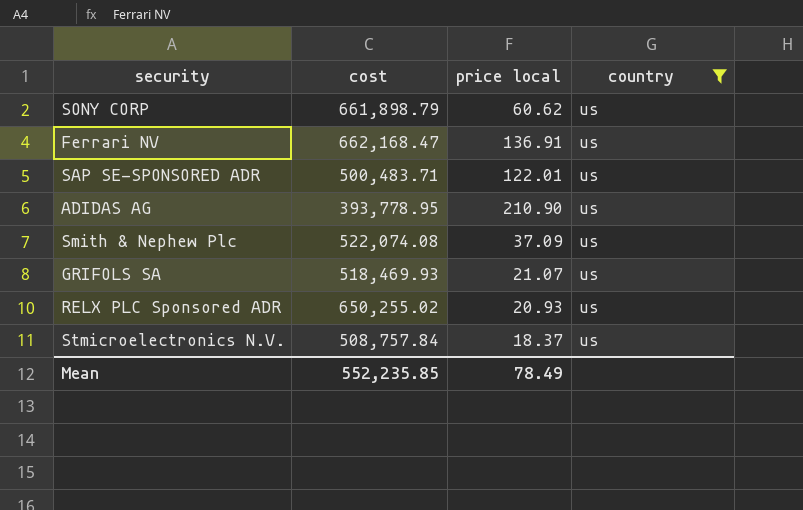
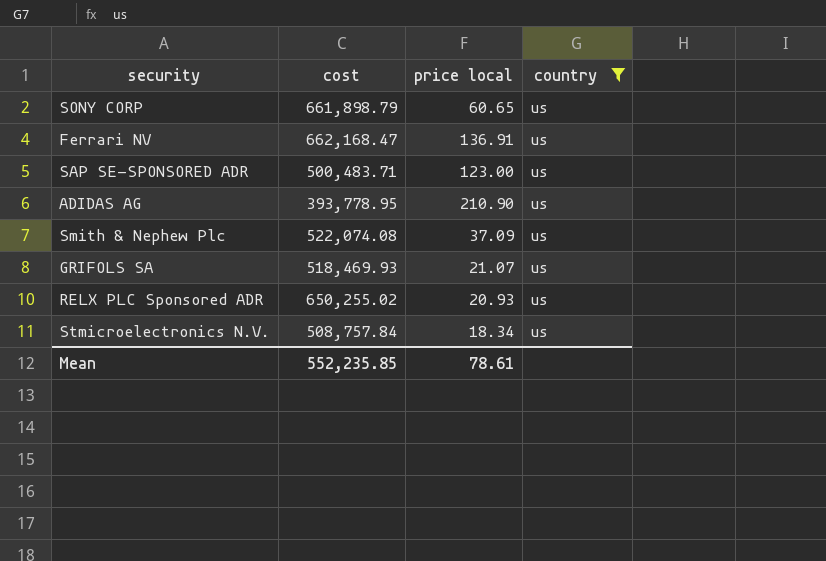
SONY CORP | price local: 60.62 -> 60.65
SAP SE-SPONSORED ADR | price local: 122.01 -> 123.00
Stmicroelectronics N.V. | price local: 18.37 -> 18.34
Mean | price local: 78.49 -> 78.61

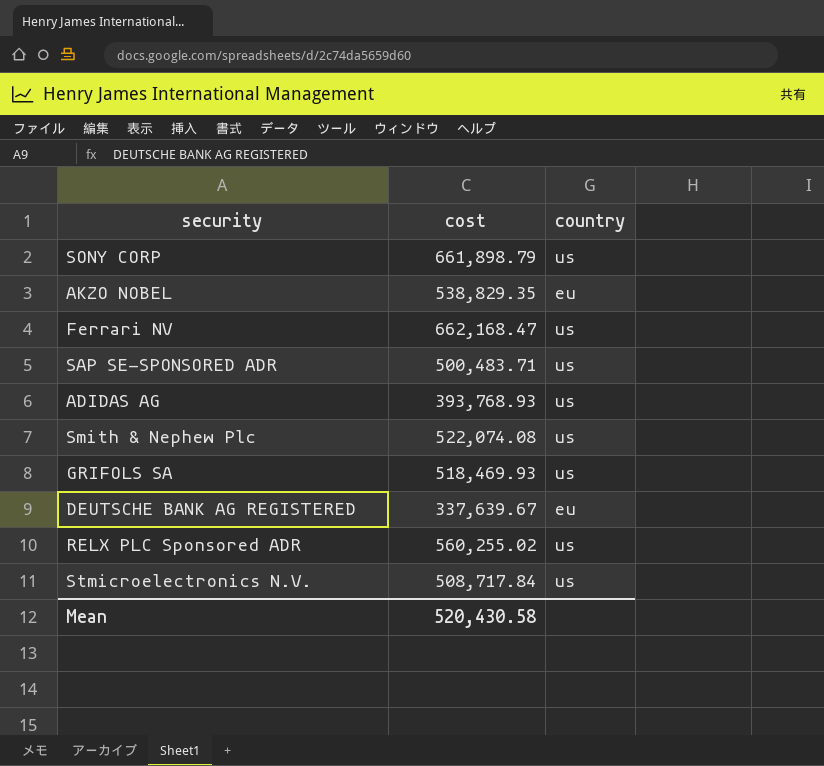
filter: country = us -> none
column price local | position: 3 -> none
ADIDAS AG | cost: 393,778.95 -> 393,768.93
RELX PLC Sponsored ADR | cost: 650,255.02 -> 560,255.02
Stmicroelectronics N.V. | cost: 508,757.84 -> 508,717.84
Mean | cost: 552,235.85 -> 520,430.58

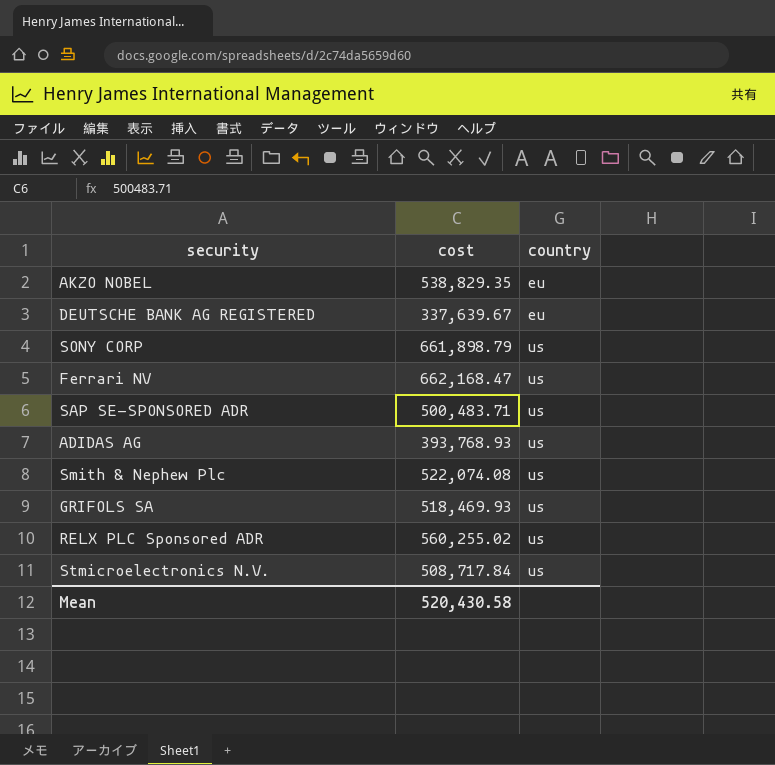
row order: none -> country ascending

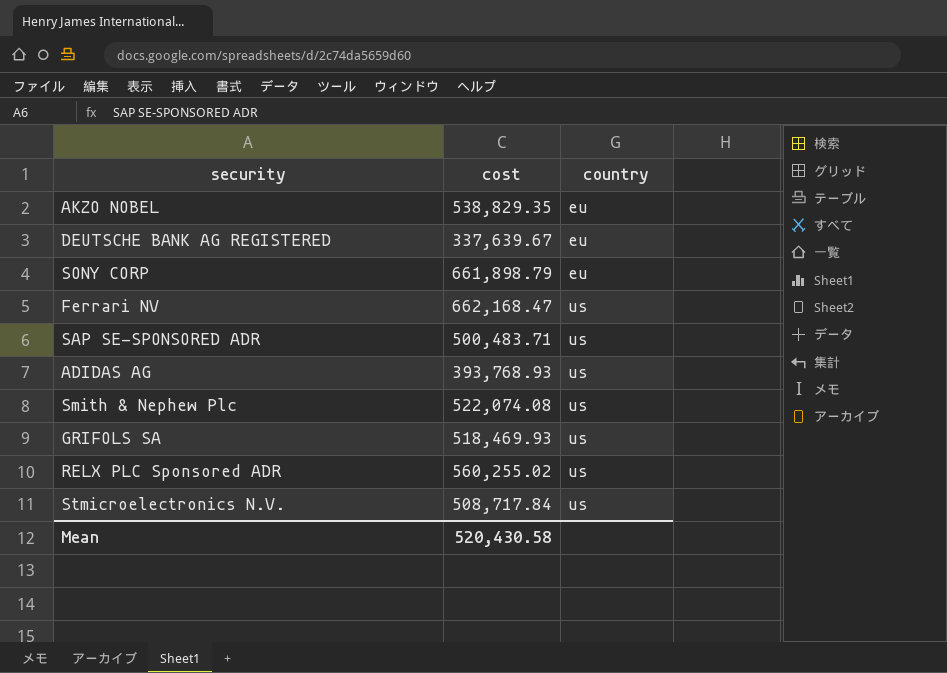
SONY CORP | country: us -> eu

